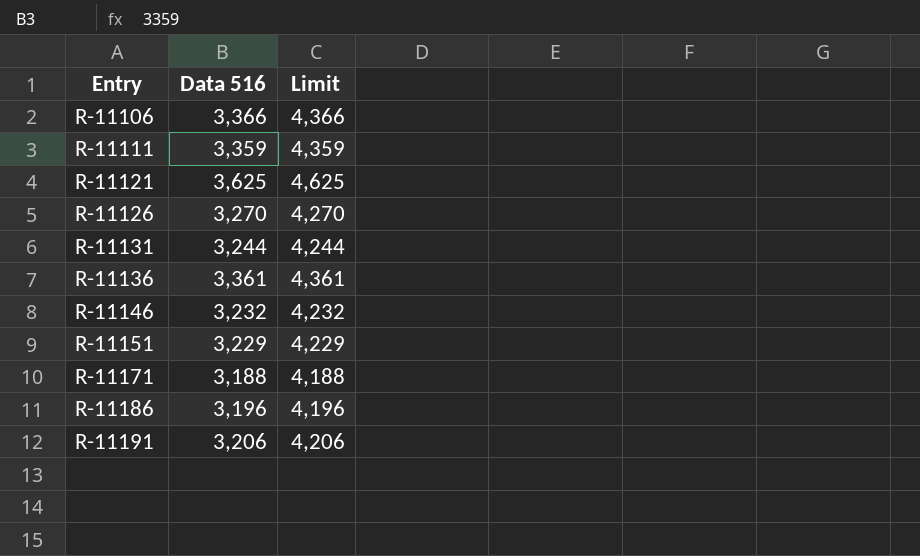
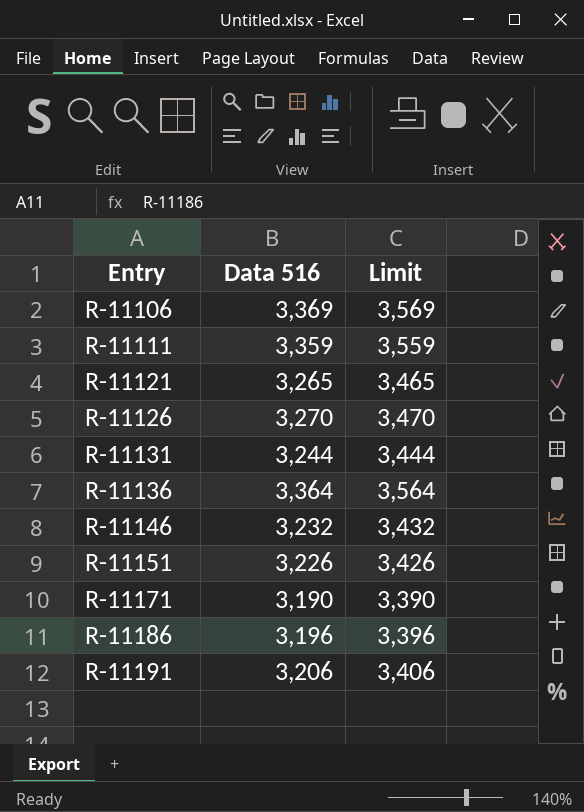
column Limit | formula: [Data 516] + 1000 -> [Data 516] + 200
R-11106 | Data 516: 3,366 -> 3,369
R-11121 | Data 516: 3,625 -> 3,265
R-11136 | Data 516: 3,361 -> 3,364
R-11151 | Data 516: 3,229 -> 3,226
R-11171 | Data 516: 3,188 -> 3,190

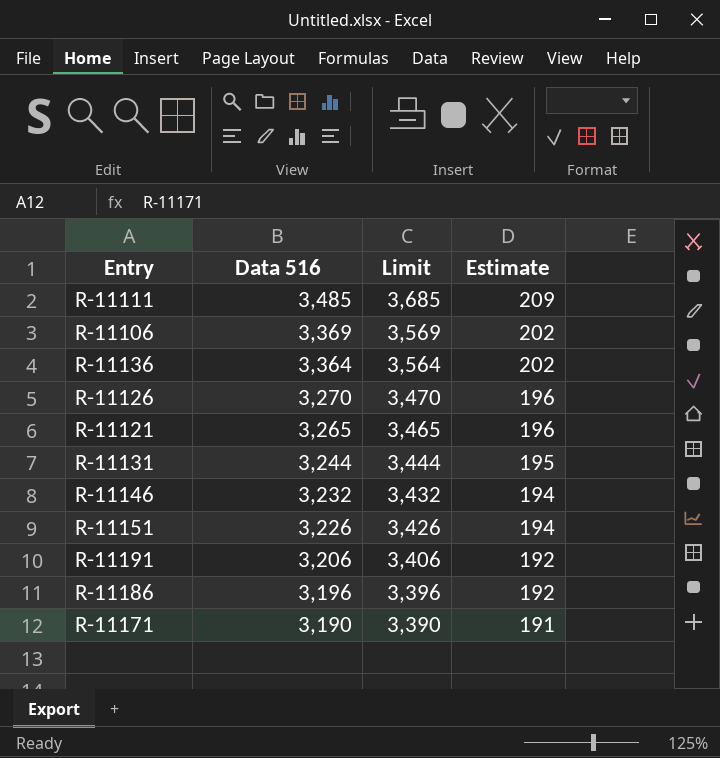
row order: Entry ascending -> Data 516 descending
column Estimate | formula: none -> [Data 516] * 0.06
R-11111 | Data 516: 3,359 -> 3,485
R-11111 | Limit: 3,559 -> 3,685

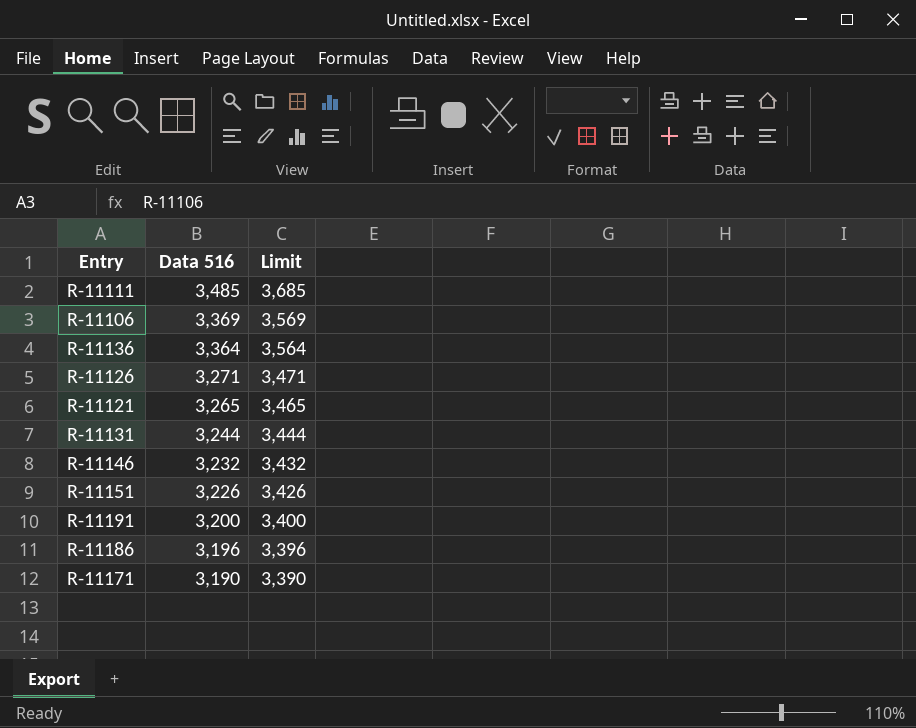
column Estimate | formula: [Data 516] * 0.06 -> none
R-11126 | Data 516: 3,270 -> 3,271
R-11126 | Limit: 3,470 -> 3,471
R-11191 | Data 516: 3,206 -> 3,200
R-11191 | Limit: 3,406 -> 3,400

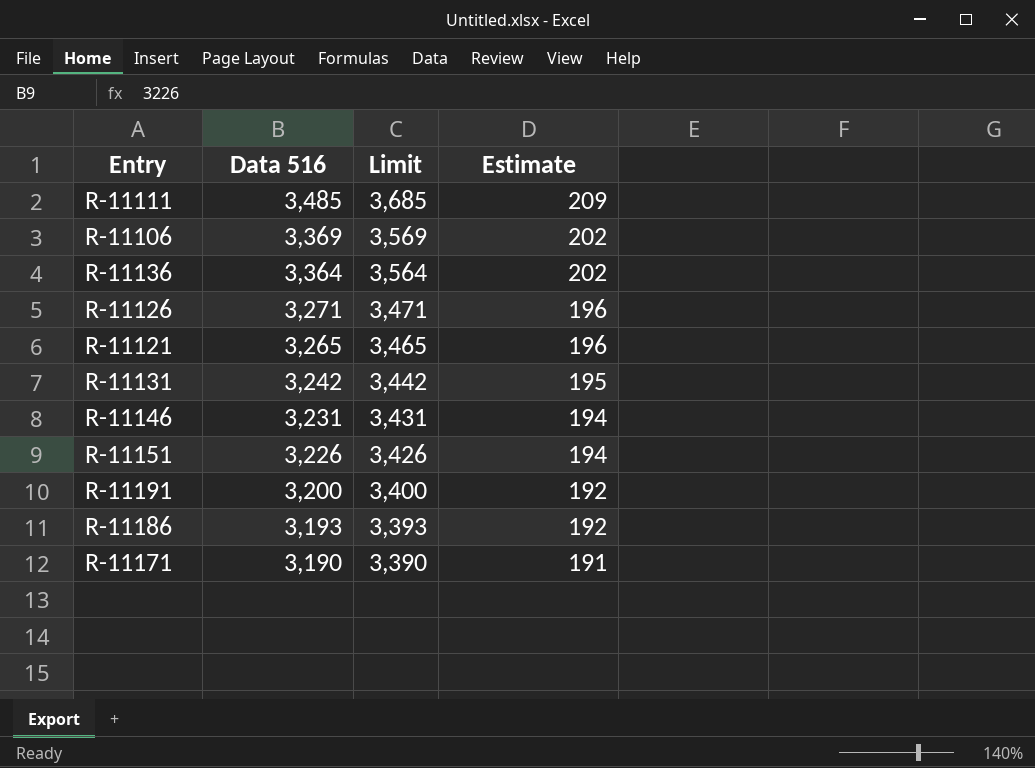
column Estimate | formula: none -> [Data 516] * 0.06
R-11131 | Data 516: 3,244 -> 3,242
R-11131 | Limit: 3,444 -> 3,442
R-11146 | Data 516: 3,232 -> 3,231
R-11146 | Limit: 3,432 -> 3,431
R-11186 | Data 516: 3,196 -> 3,193
R-11186 | Limit: 3,396 -> 3,393

